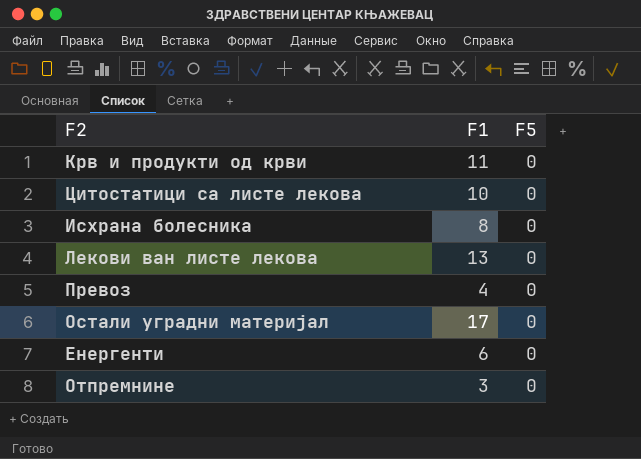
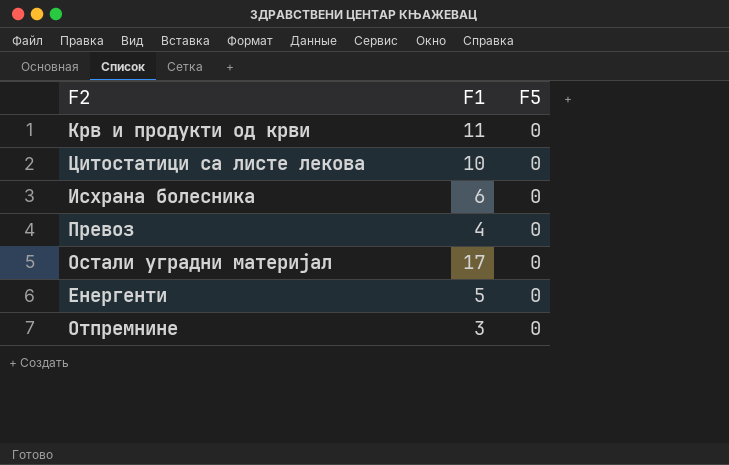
row Лекови ван листе лекова: 13 | 0 -> none
Исхрана болесника | F1: 8 -> 6
Енергенти | F1: 6 -> 5

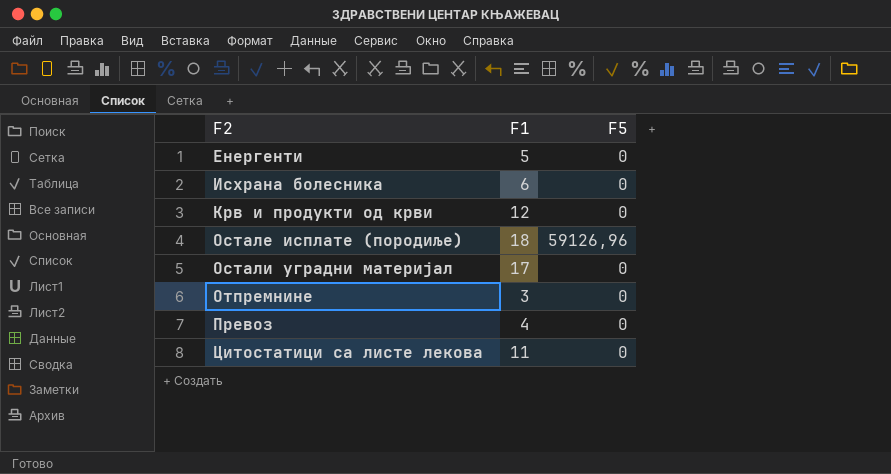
row order: none -> F2 ascending
Крв и продукти од крви | F1: 11 -> 12
row Остале исплате (породиље): none -> 18 | 59126,96
Цитостатици са листе лекова | F1: 10 -> 11

